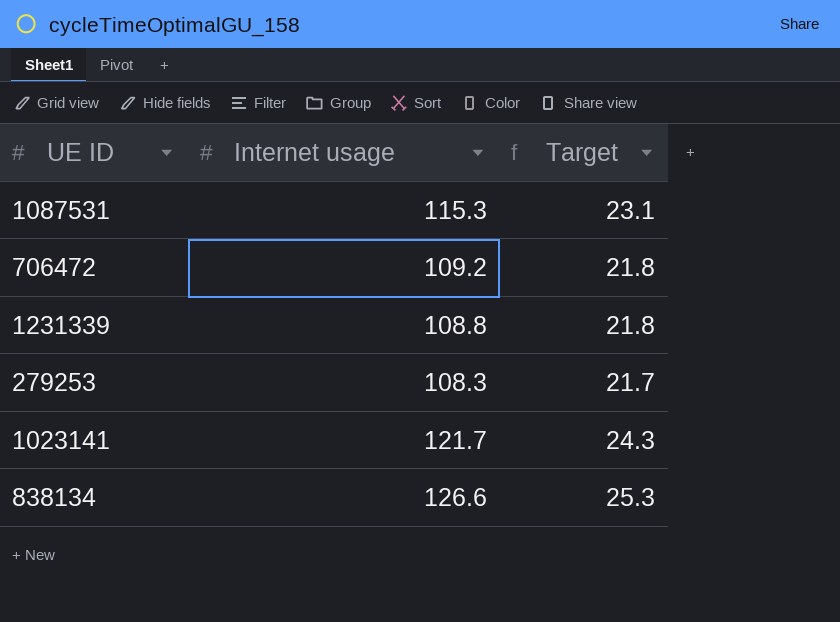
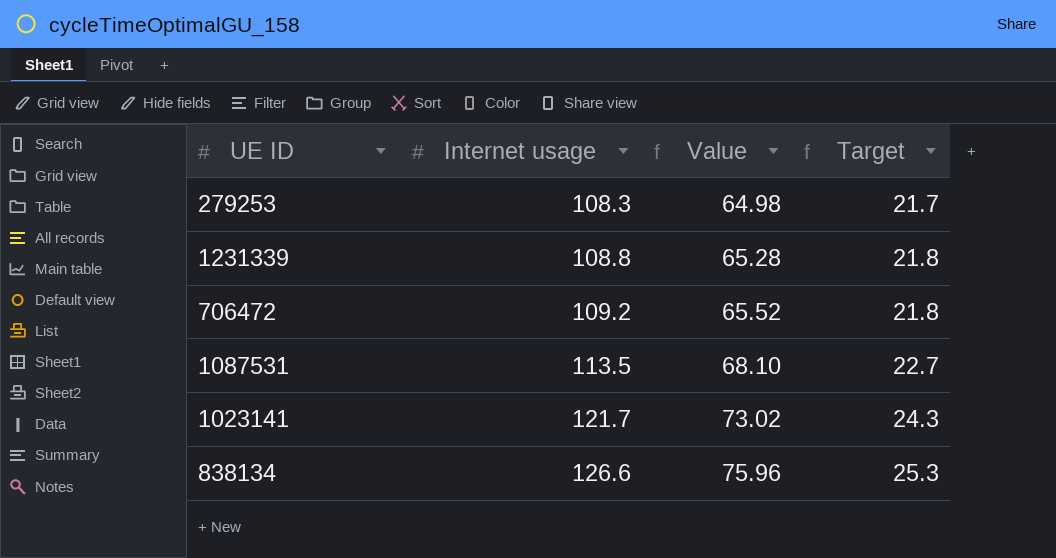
row order: none -> Internet usage ascending
column Value | formula: none -> [Internet usage] * 0.6
1087531 | Internet usage: 115.3 -> 113.5
1087531 | Target: 23.1 -> 22.7

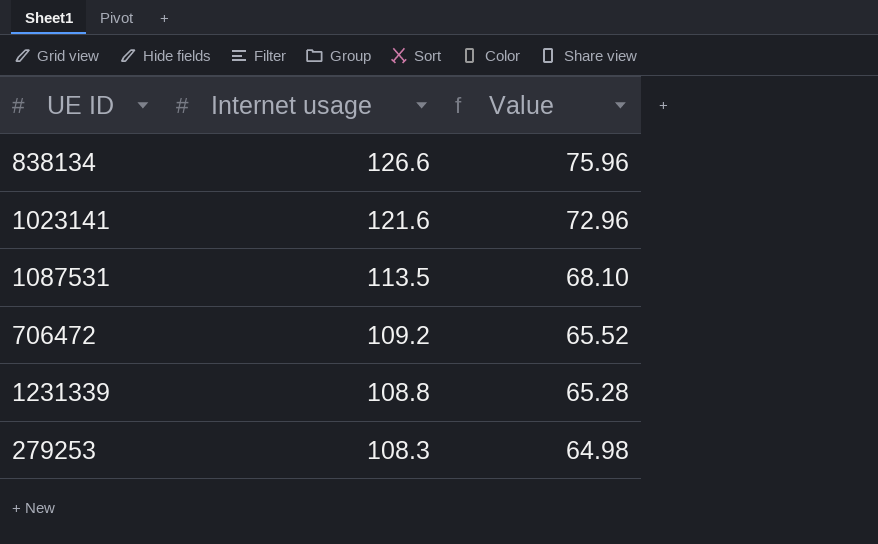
row order: Internet usage ascending -> Internet usage descending
column Target | formula: [Internet usage] * 0.2 -> none
1023141 | Internet usage: 121.7 -> 121.6
1023141 | Value: 73.02 -> 72.96

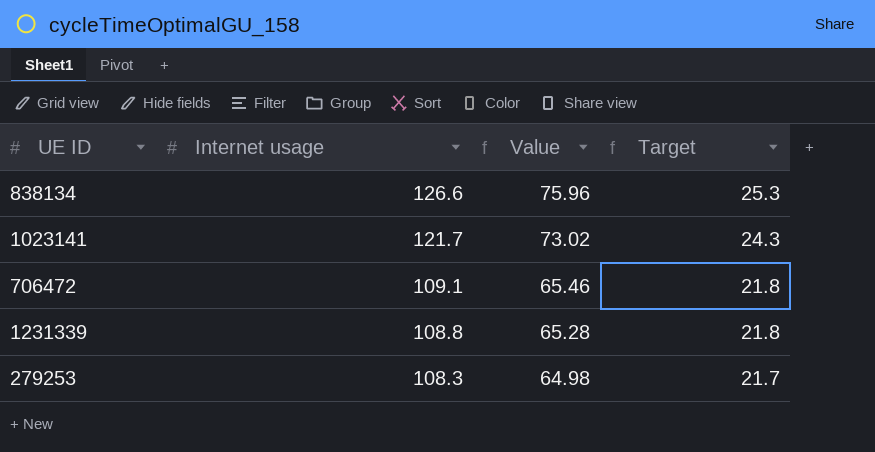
column Target | formula: none -> [Internet usage] * 0.2
row 1087531: 113.5 | 68.10 -> none
1023141 | Internet usage: 121.6 -> 121.7
1023141 | Value: 72.96 -> 73.02
706472 | Internet usage: 109.2 -> 109.1
706472 | Value: 65.52 -> 65.46

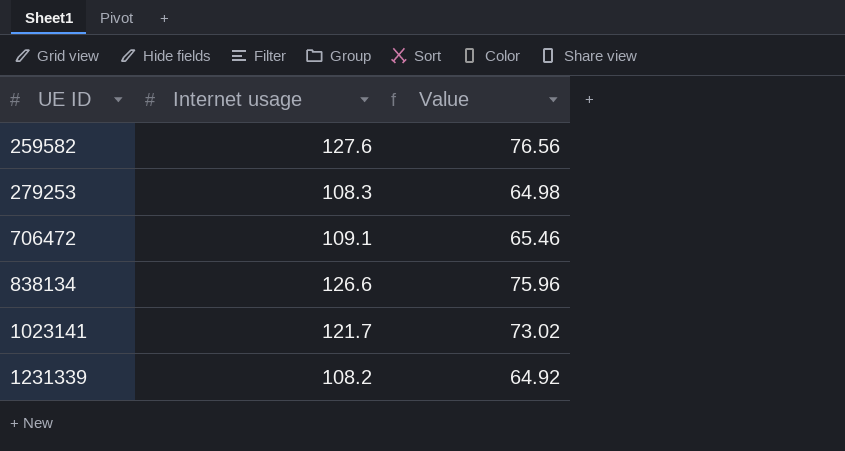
row order: Internet usage descending -> UE ID ascending
column Target | formula: [Internet usage] * 0.2 -> none
row 259582: none -> 127.6 | 76.56
1231339 | Internet usage: 108.8 -> 108.2
1231339 | Value: 65.28 -> 64.92

